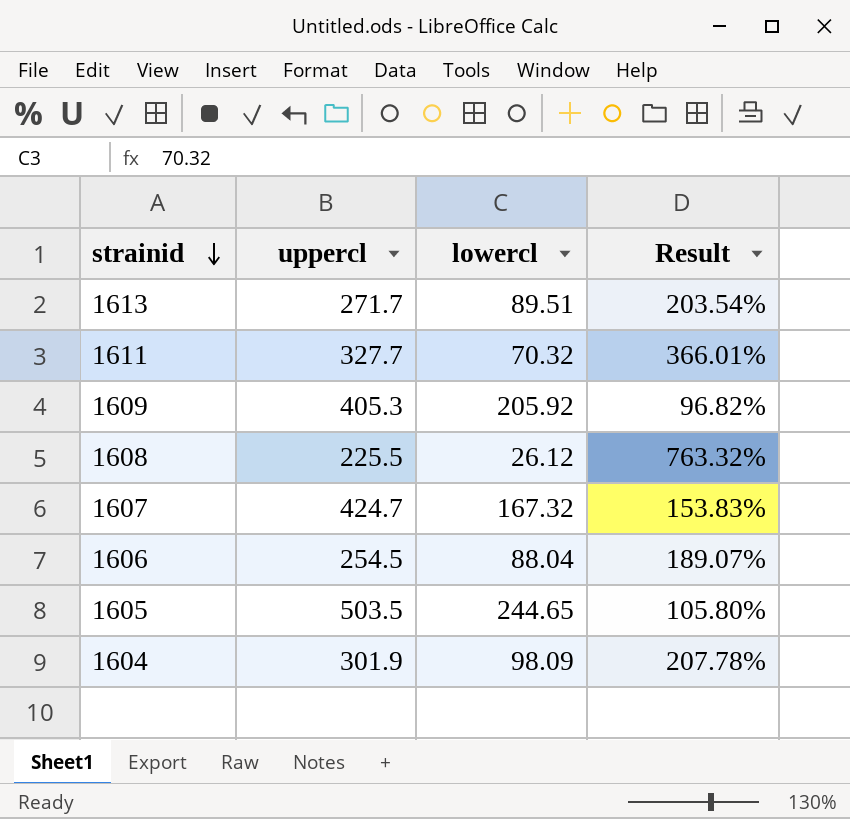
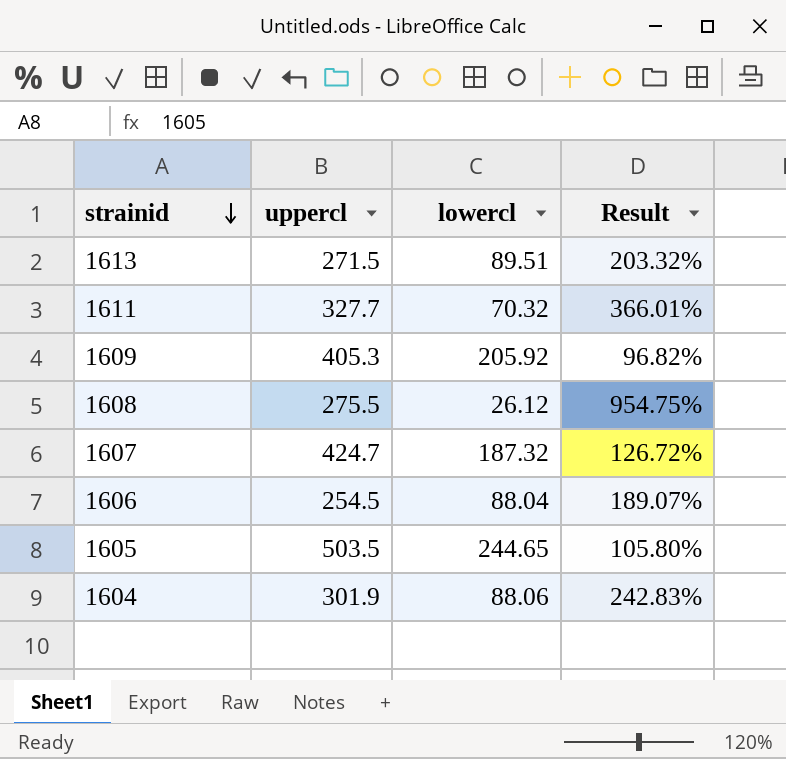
1613 | uppercl: 271.7 -> 271.5
1613 | Result: 203.54% -> 203.32%
1608 | uppercl: 225.5 -> 275.5
1608 | Result: 763.32% -> 954.75%
1607 | lowercl: 167.32 -> 187.32
1607 | Result: 153.83% -> 126.72%
1604 | lowercl: 98.09 -> 88.06
1604 | Result: 207.78% -> 242.83%

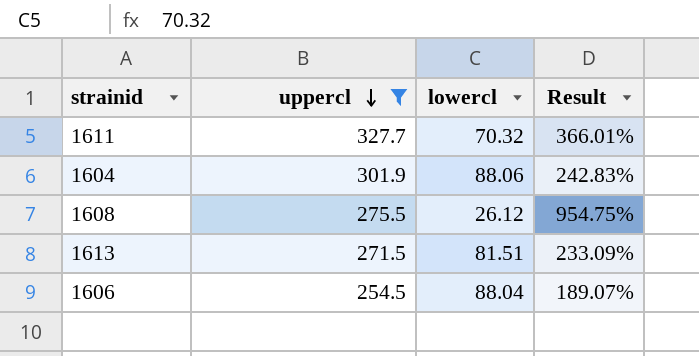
filter: none -> uppercl <= 327.7
row order: strainid descending -> uppercl descending
1613 | lowercl: 89.51 -> 81.51
1613 | Result: 203.32% -> 233.09%

